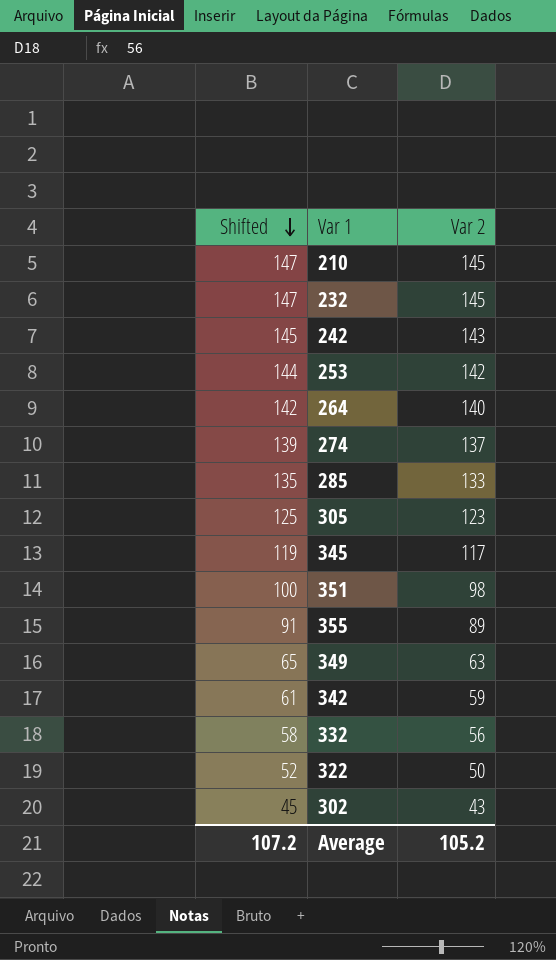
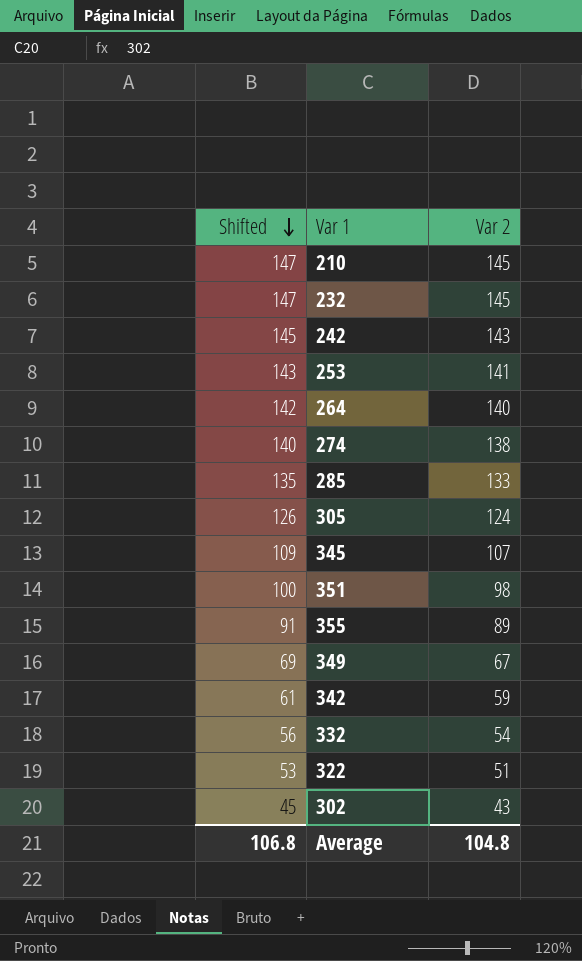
253 | Shifted: 144 -> 143
253 | Var 2: 142 -> 141
274 | Shifted: 139 -> 140
274 | Var 2: 137 -> 138
305 | Shifted: 125 -> 126
305 | Var 2: 123 -> 124
345 | Shifted: 119 -> 109
345 | Var 2: 117 -> 107
349 | Shifted: 65 -> 69
349 | Var 2: 63 -> 67
332 | Shifted: 58 -> 56
332 | Var 2: 56 -> 54
322 | Shifted: 52 -> 53
322 | Var 2: 50 -> 51
Average | Shifted: 107.2 -> 106.8
Average | Var 2: 105.2 -> 104.8

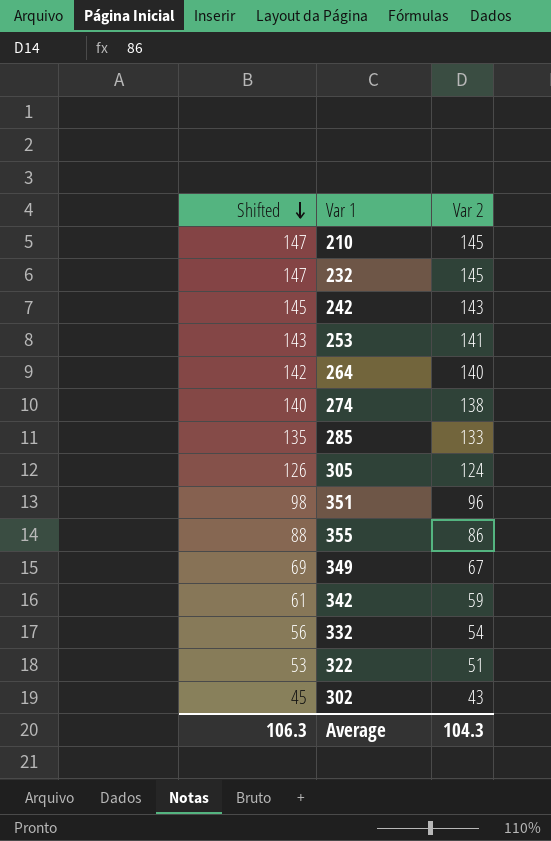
row 345: 109 | 107 -> none
351 | Shifted: 100 -> 98
351 | Var 2: 98 -> 96
355 | Shifted: 91 -> 88
355 | Var 2: 89 -> 86
Average | Shifted: 106.8 -> 106.3
Average | Var 2: 104.8 -> 104.3

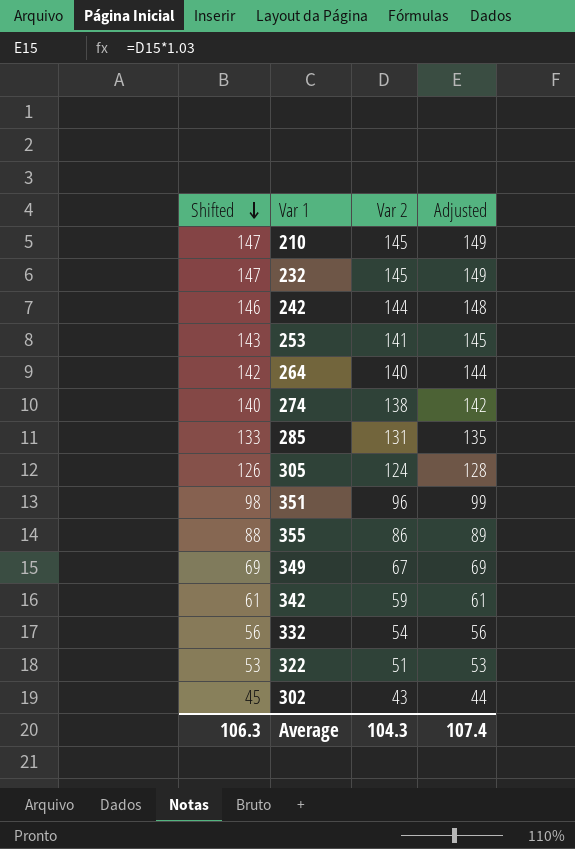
column Adjusted | formula: none -> [Var 2] * 1.03
242 | Shifted: 145 -> 146
242 | Var 2: 143 -> 144
285 | Shifted: 135 -> 133
285 | Var 2: 133 -> 131

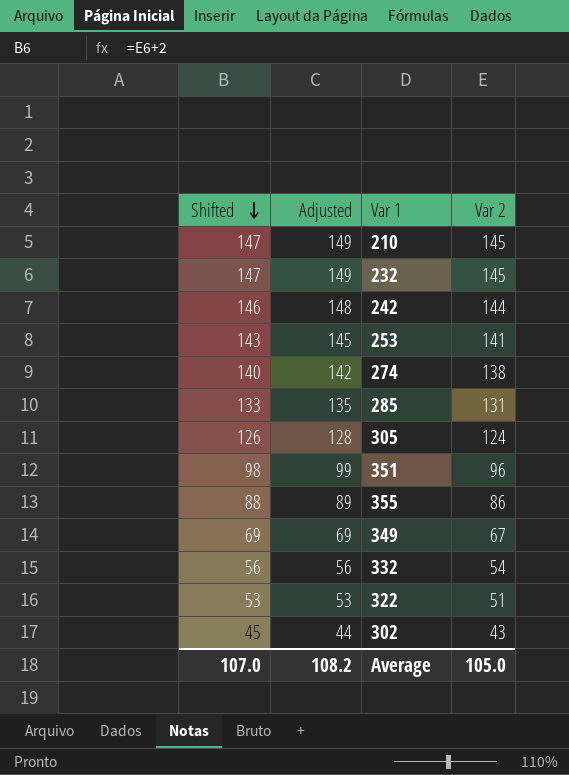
column Adjusted | position: 4 -> 2
row 264: 142 | 140 | 144 -> none
row 342: 61 | 59 | 61 -> none
Average | Shifted: 106.3 -> 107.0
Average | Adjusted: 107.4 -> 108.2
Average | Var 2: 104.3 -> 105.0

